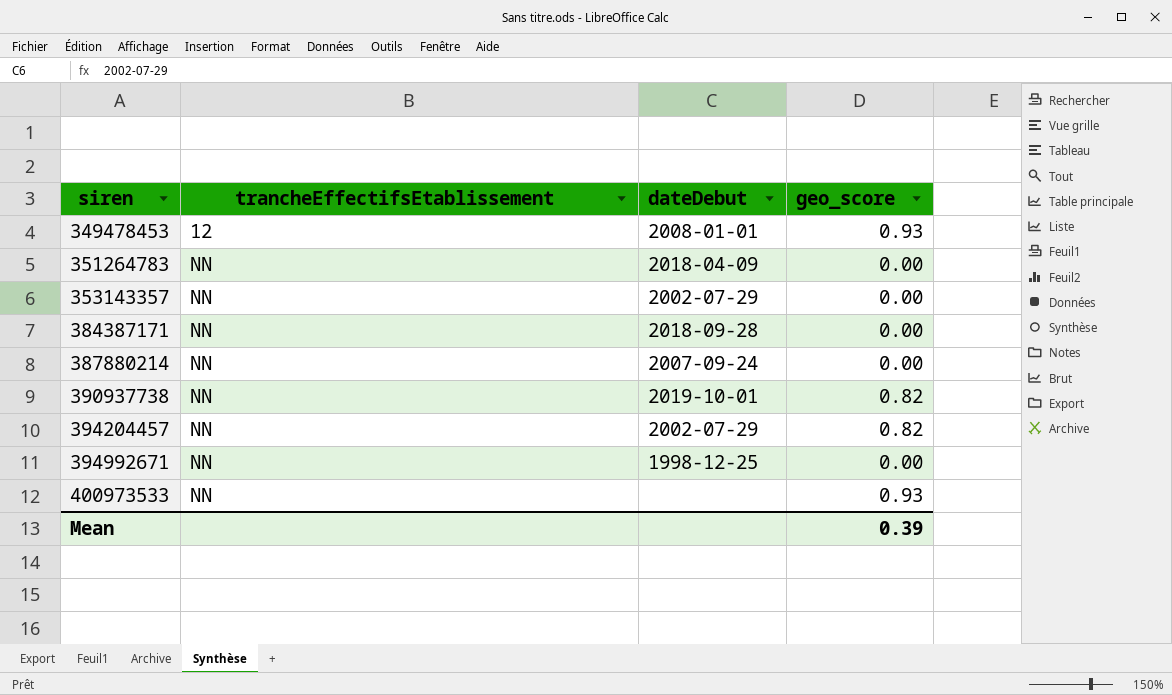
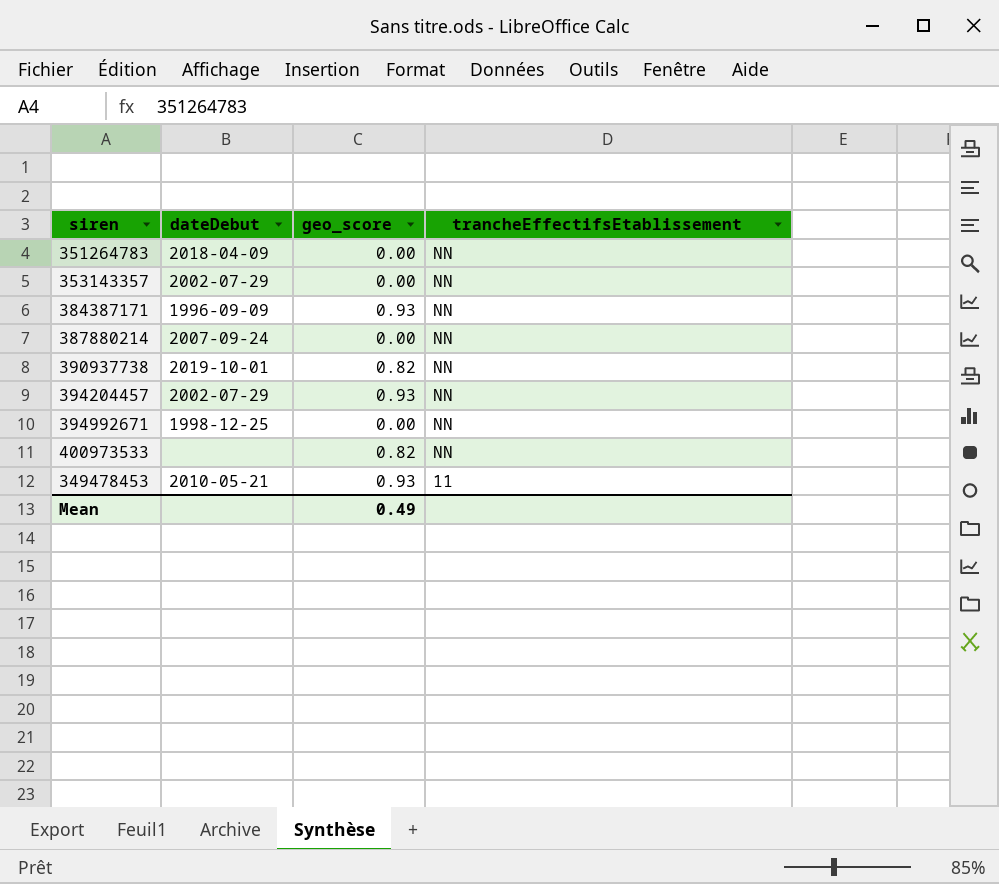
row order: siren ascending -> trancheEffectifsEtablissement descending
column trancheEffectifsEtablissement | position: 2 -> 4
384387171 | dateDebut: 2018-09-28 -> 1996-09-09
384387171 | geo_score: 0.00 -> 0.93
394204457 | geo_score: 0.82 -> 0.93
400973533 | geo_score: 0.93 -> 0.82
349478453 | dateDebut: 2008-01-01 -> 2010-05-21
349478453 | trancheEffectifsEtablissement: 12 -> 11
Mean | geo_score: 0.39 -> 0.49

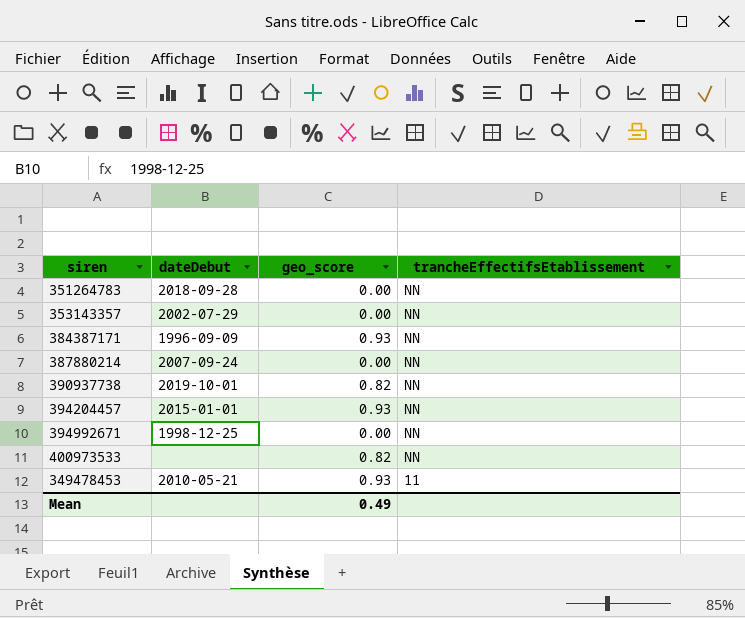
351264783 | dateDebut: 2018-04-09 -> 2018-09-28
394204457 | dateDebut: 2002-07-29 -> 2015-01-01

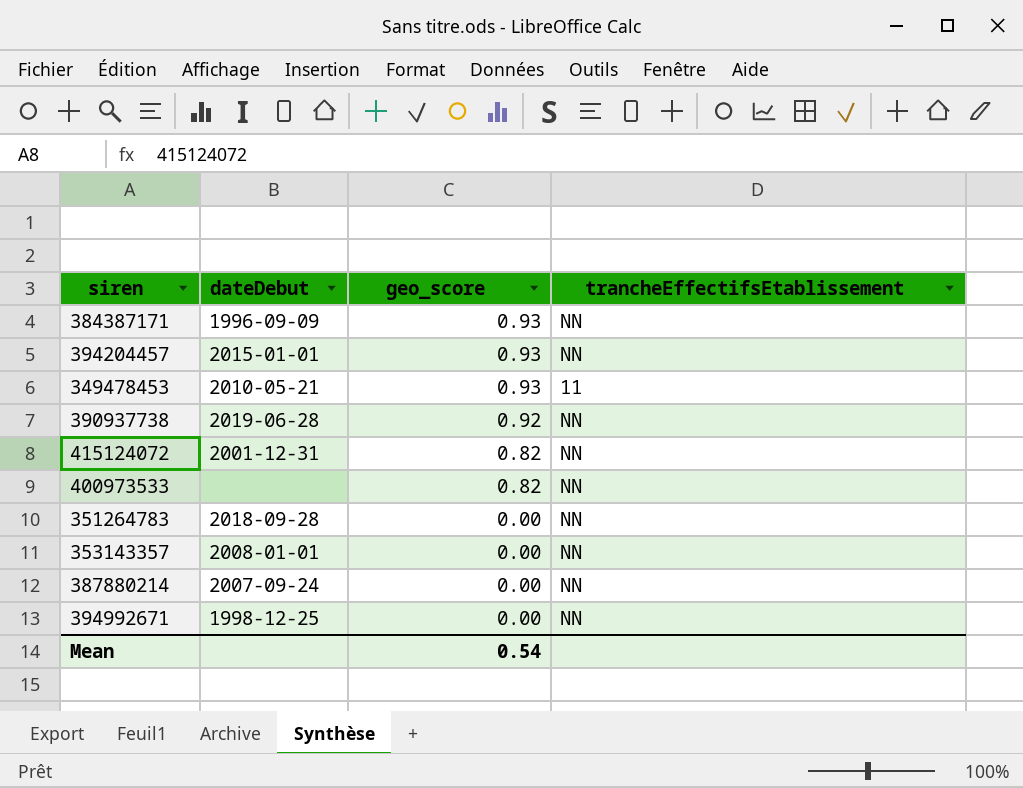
row order: trancheEffectifsEtablissement descending -> geo_score descending
390937738 | dateDebut: 2019-10-01 -> 2019-06-28
390937738 | geo_score: 0.82 -> 0.92
row 415124072: none -> 2001-12-31 | 0.82 | NN
353143357 | dateDebut: 2002-07-29 -> 2008-01-01
Mean | geo_score: 0.49 -> 0.54

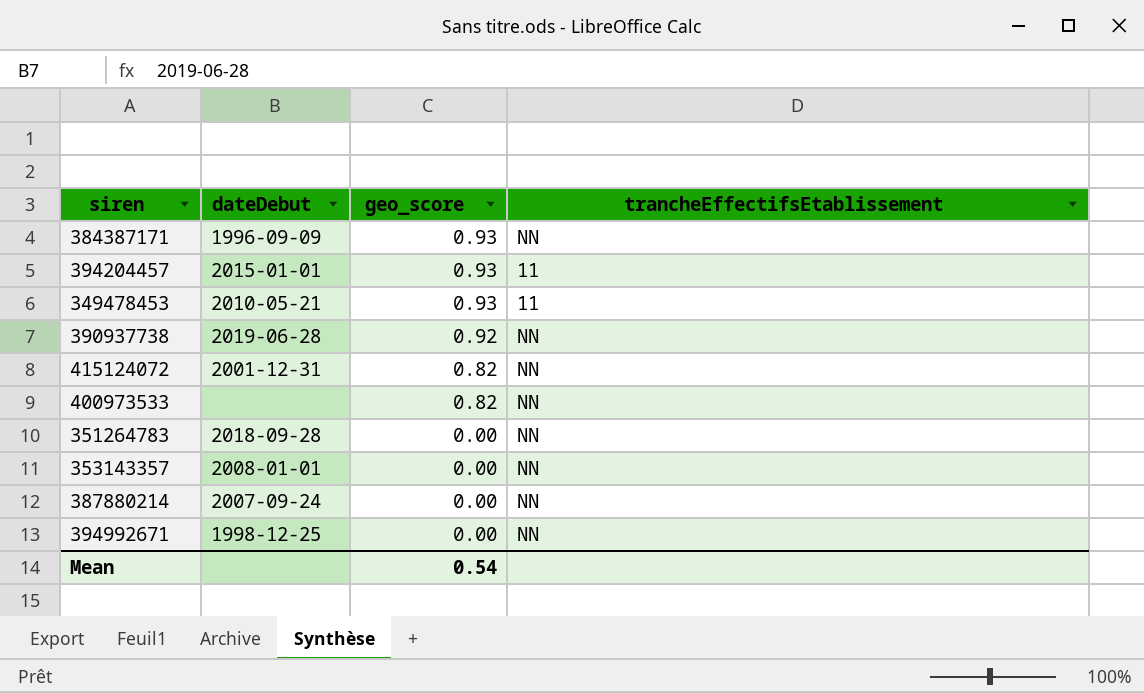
394204457 | trancheEffectifsEtablissement: NN -> 11

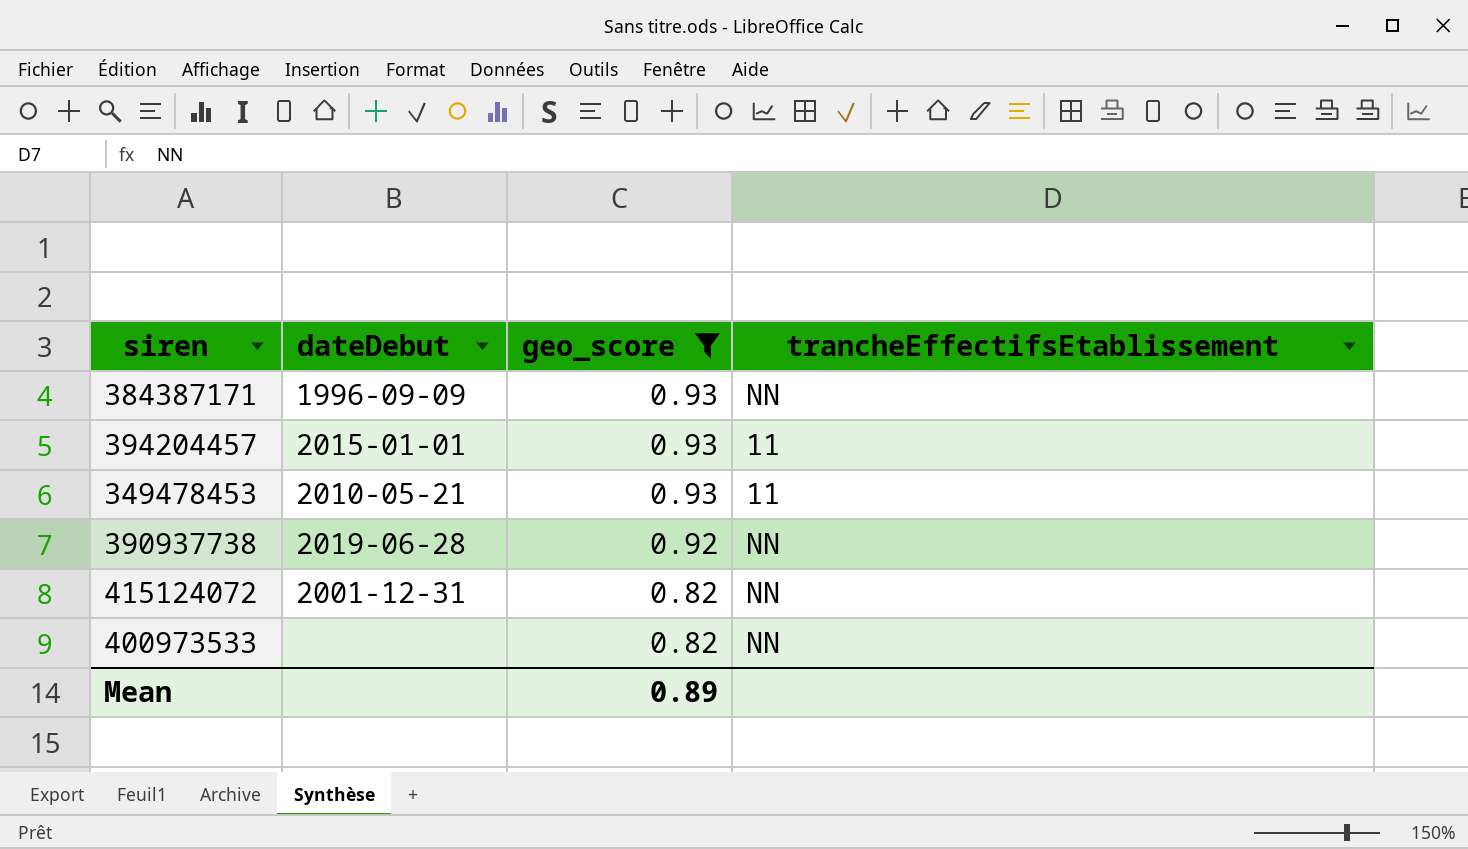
filter: none -> geo_score != 0.00
Mean | geo_score: 0.54 -> 0.89

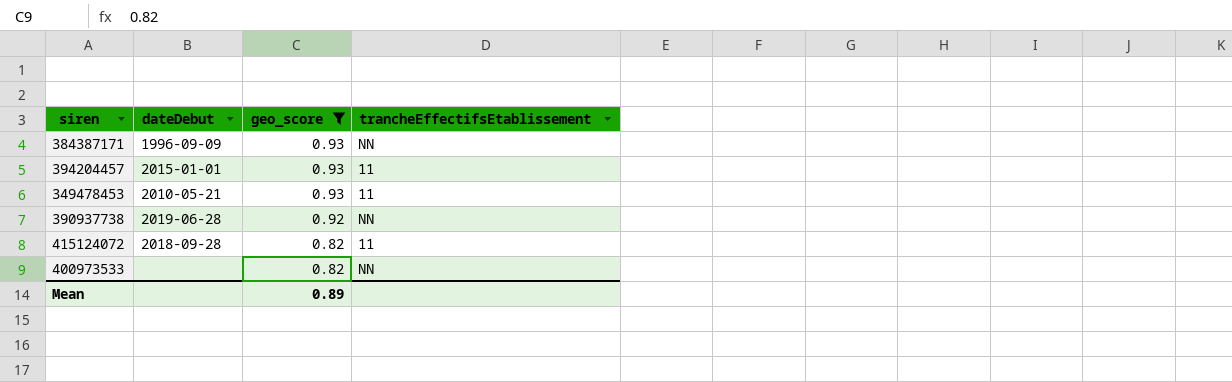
415124072 | dateDebut: 2001-12-31 -> 2018-09-28
415124072 | trancheEffectifsEtablissement: NN -> 11

